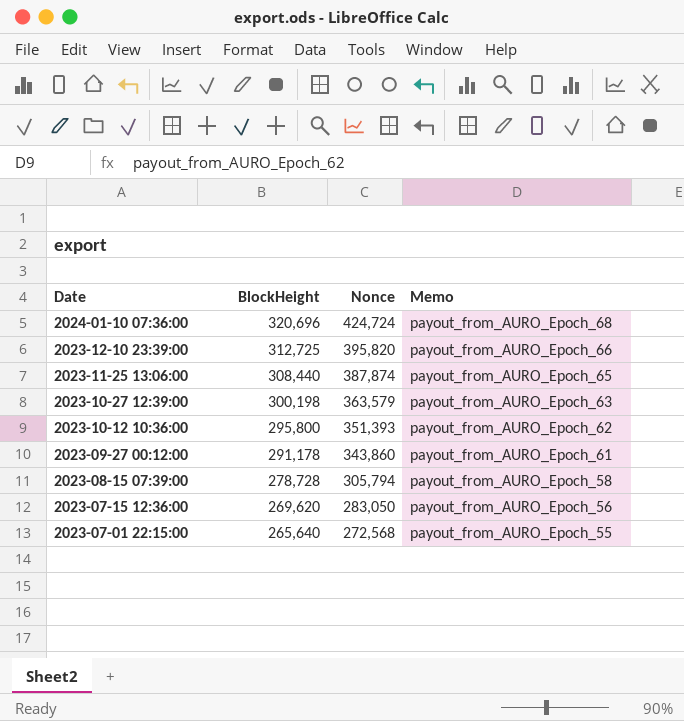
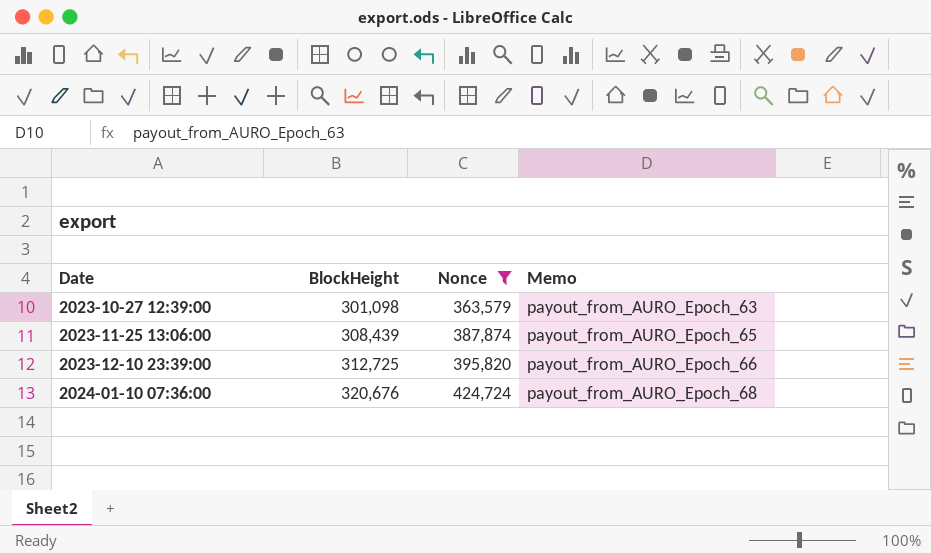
filter: none -> Nonce >= 363,579
row order: Date descending -> Date ascending
2023-10-27 12:39:00 | BlockHeight: 300,198 -> 301,098
2023-11-25 13:06:00 | BlockHeight: 308,440 -> 308,439
2024-01-10 07:36:00 | BlockHeight: 320,696 -> 320,676

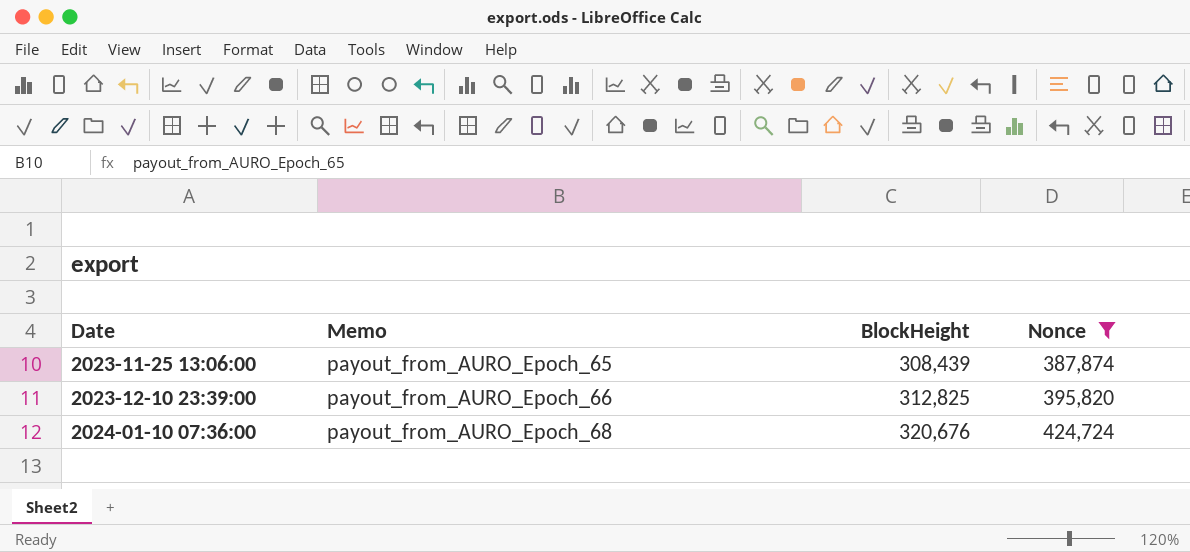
column Memo | position: 4 -> 2
row 2023-10-27 12:39:00: 301,098 | 363,579 | payout_from_AURO_Epoch_63 -> none
2023-12-10 23:39:00 | BlockHeight: 312,725 -> 312,825

